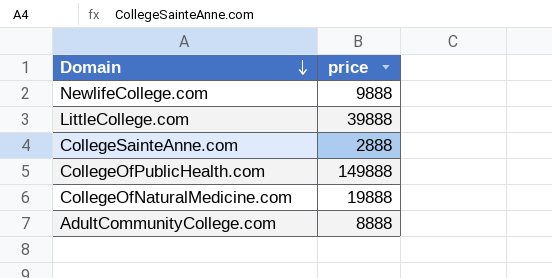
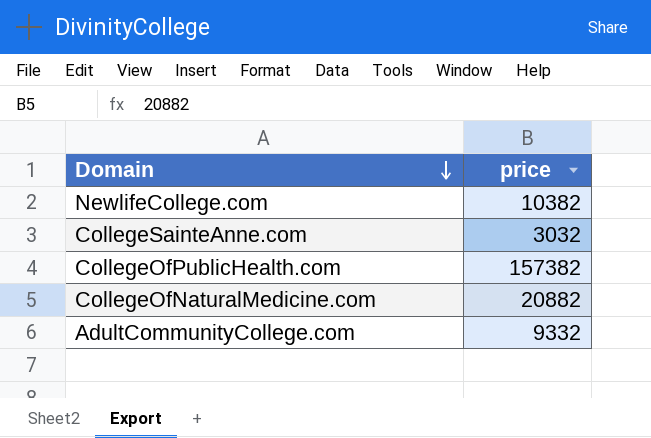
row LittleCollege.com: 39888 -> none
NewlifeCollege.com | price: 9888 -> 10382
CollegeSainteAnne.com | price: 2888 -> 3032
CollegeOfPublicHealth.com | price: 149888 -> 157382
CollegeOfNaturalMedicine.com | price: 19888 -> 20882
AdultCommunityCollege.com | price: 8888 -> 9332

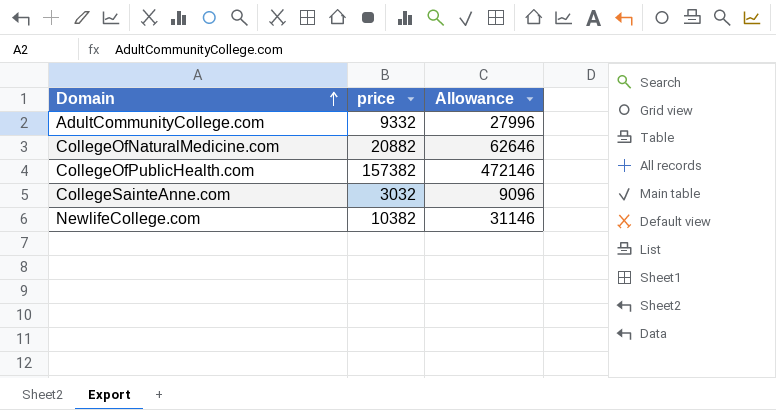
row order: Domain descending -> Domain ascending
column Allowance | formula: none -> [price] * 3

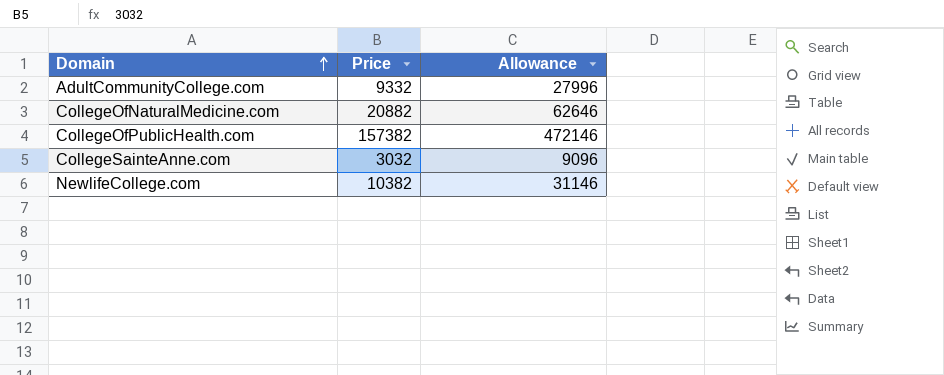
column name: price -> Price

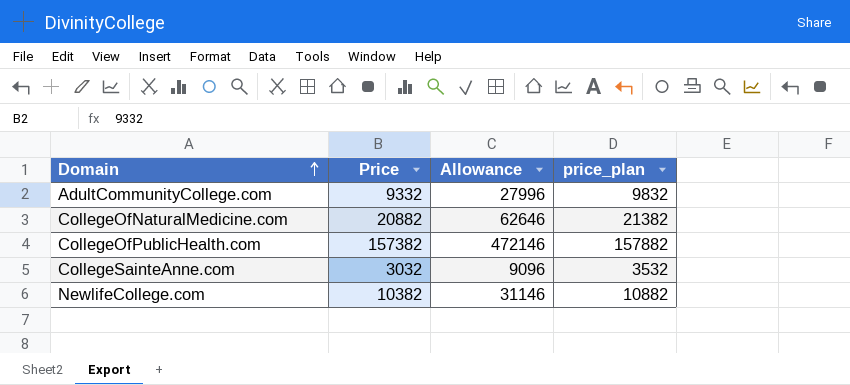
column price_plan | formula: none -> [Price] + 500

